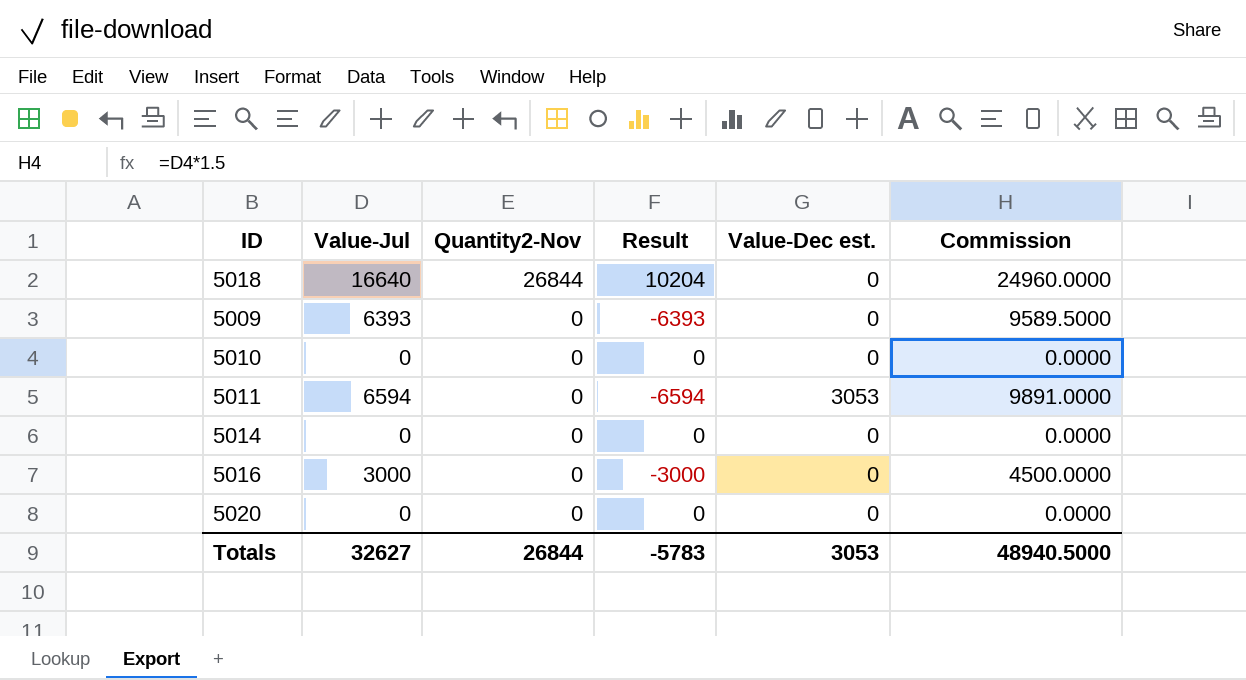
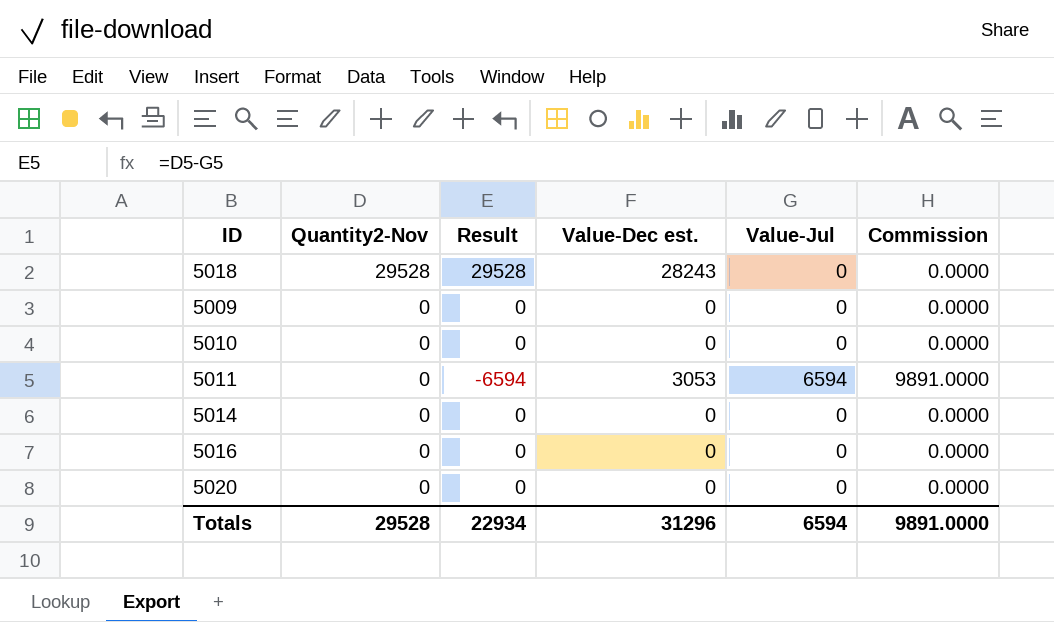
column Value-Jul | position: 2 -> 5
5018 | Quantity2-Nov: 26844 -> 29528
5018 | Result: 10204 -> 29528
5018 | Value-Dec est.: 0 -> 28243
5018 | Value-Jul: 16640 -> 0
5018 | Commission: 24960.0000 -> 0.0000
5009 | Result: -6393 -> 0
5009 | Value-Jul: 6393 -> 0
5009 | Commission: 9589.5000 -> 0.0000
5016 | Result: -3000 -> 0
5016 | Value-Jul: 3000 -> 0
5016 | Commission: 4500.0000 -> 0.0000
Totals | Quantity2-Nov: 26844 -> 29528
Totals | Result: -5783 -> 22934
Totals | Value-Dec est.: 3053 -> 31296
Totals | Value-Jul: 32627 -> 6594
Totals | Commission: 48940.5000 -> 9891.0000

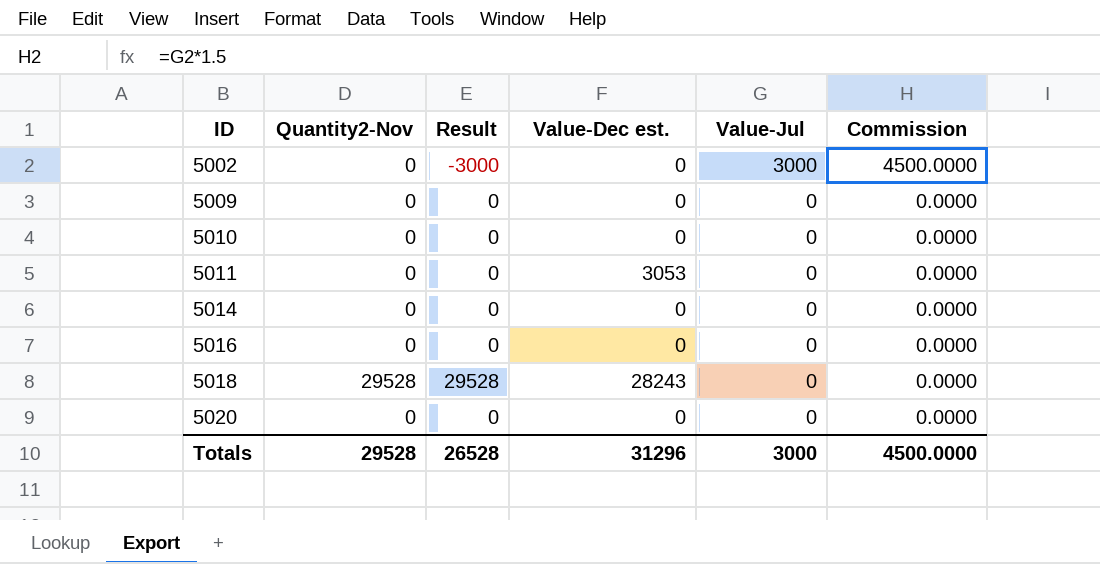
row order: Quantity2-Nov descending -> ID ascending
row 5002: none -> 0 | -3000 | 0 | 3000 | 4500.0000
5011 | Result: -6594 -> 0
5011 | Value-Jul: 6594 -> 0
5011 | Commission: 9891.0000 -> 0.0000
Totals | Result: 22934 -> 26528
Totals | Value-Jul: 6594 -> 3000
Totals | Commission: 9891.0000 -> 4500.0000

